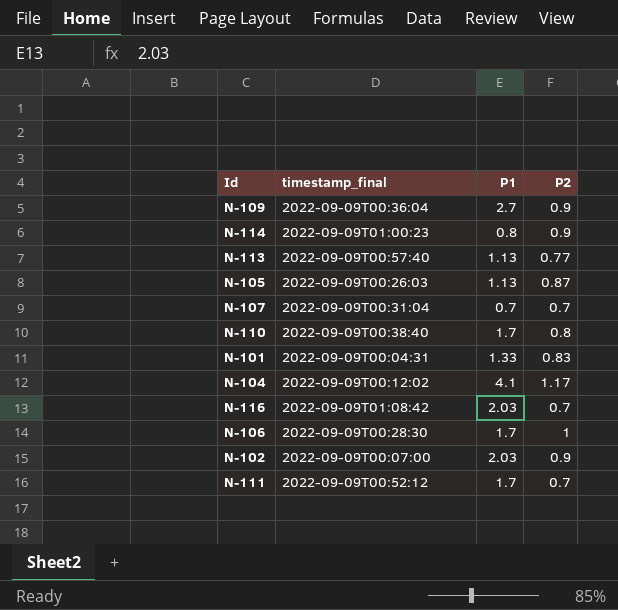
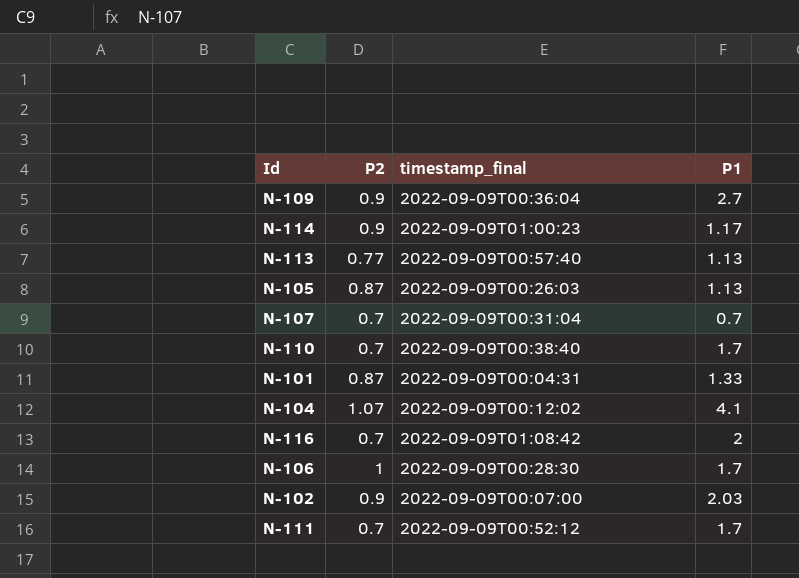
column P2 | position: 4 -> 2
N-114 | P1: 0.8 -> 1.17
N-110 | P2: 0.8 -> 0.7
N-101 | P2: 0.83 -> 0.87
N-104 | P2: 1.17 -> 1.07
N-116 | P1: 2.03 -> 2

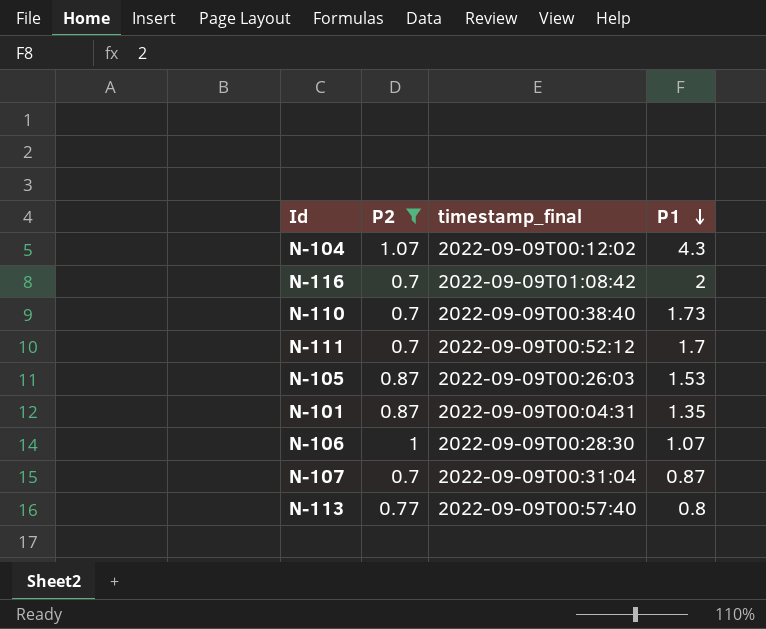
filter: none -> P2 != 0.9
row order: none -> P1 descending
N-104 | P1: 4.1 -> 4.3
N-110 | P1: 1.7 -> 1.73
N-105 | P1: 1.13 -> 1.53
N-101 | P1: 1.33 -> 1.35
N-106 | P1: 1.7 -> 1.07
N-107 | P1: 0.7 -> 0.87
N-113 | P1: 1.13 -> 0.8

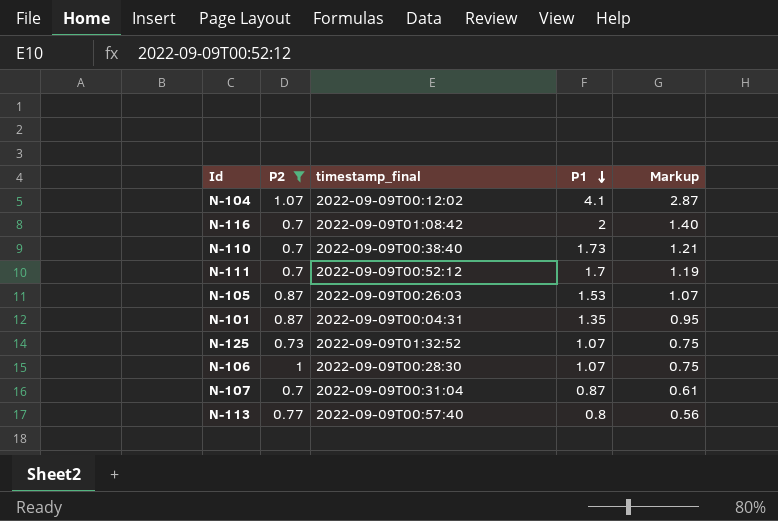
column Markup | formula: none -> [P1] * 0.7
N-104 | P1: 4.3 -> 4.1
row N-125: none -> 0.73 | 2022-09-09T01:32:52 | 1.07 | 0.75

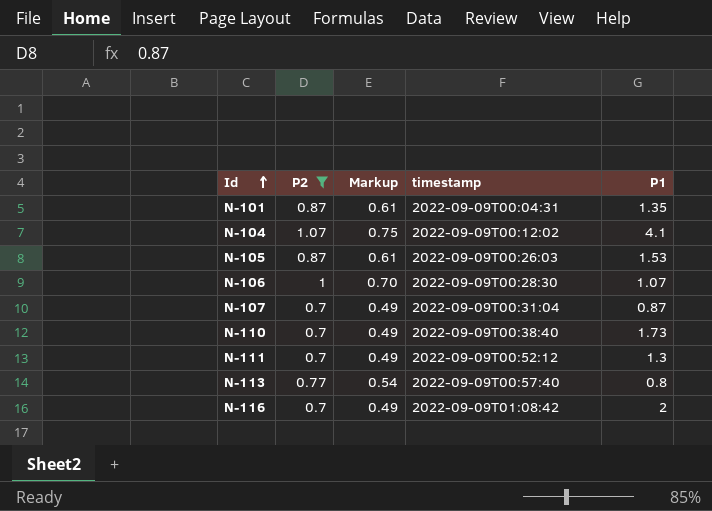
row order: P1 descending -> Id ascending
column Markup | formula: [P1] * 0.7 -> [P2] * 0.7
column Markup | position: 5 -> 3
column name: timestamp_final -> timestamp
row N-125: 0.73 | 2022-09-09T01:32:52 | 1.07 | 0.75 -> none
N-111 | P1: 1.7 -> 1.3

